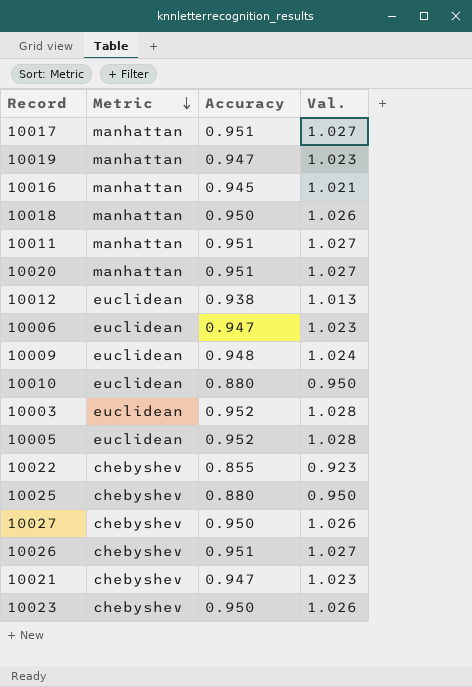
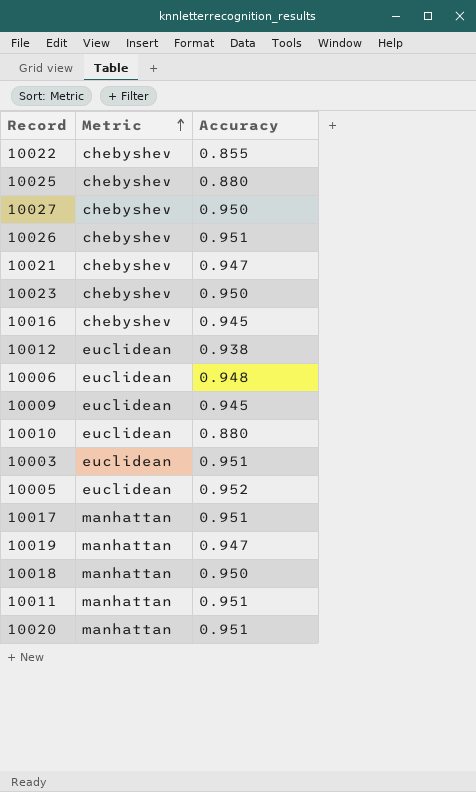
row order: Metric descending -> Metric ascending
column Val. | formula: [Accuracy] * 1.08 -> none
10016 | Metric: manhattan -> chebyshev
10006 | Accuracy: 0.947 -> 0.948
10009 | Accuracy: 0.948 -> 0.945
10003 | Accuracy: 0.952 -> 0.951

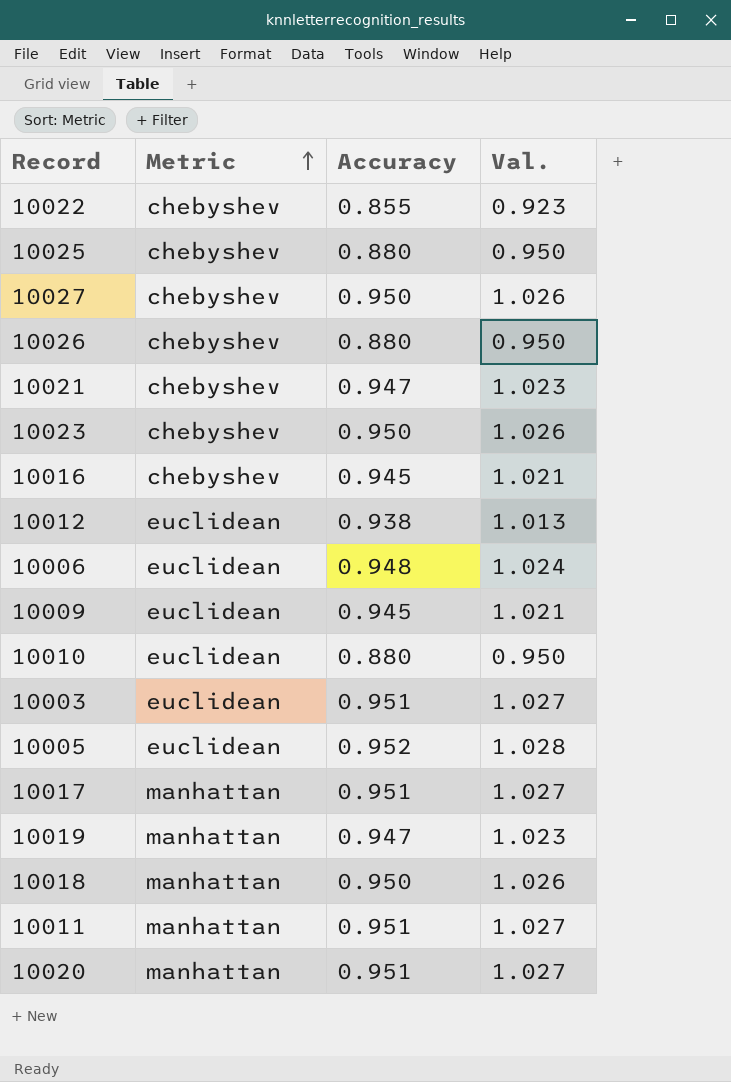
column Val. | formula: none -> [Accuracy] * 1.08
10026 | Accuracy: 0.951 -> 0.880

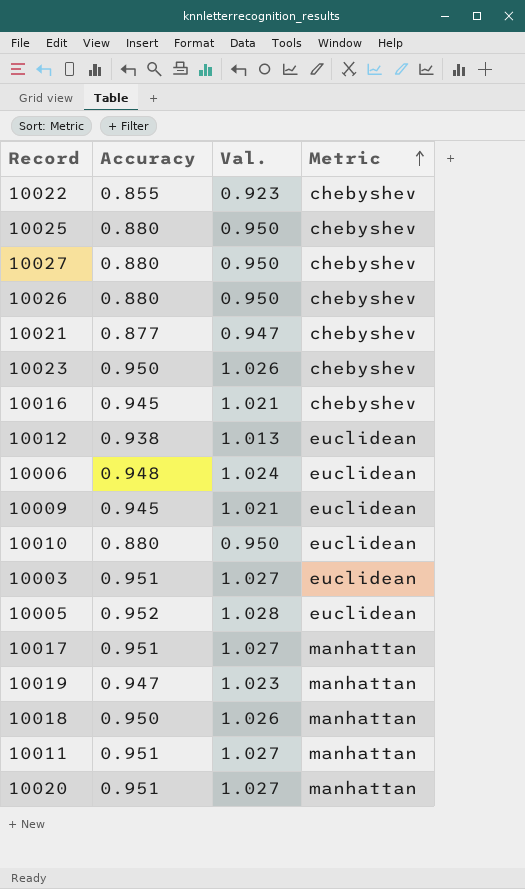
column Metric | position: 2 -> 4
10027 | Accuracy: 0.950 -> 0.880
10027 | Val.: 1.026 -> 0.950
10021 | Accuracy: 0.947 -> 0.877
10021 | Val.: 1.023 -> 0.947

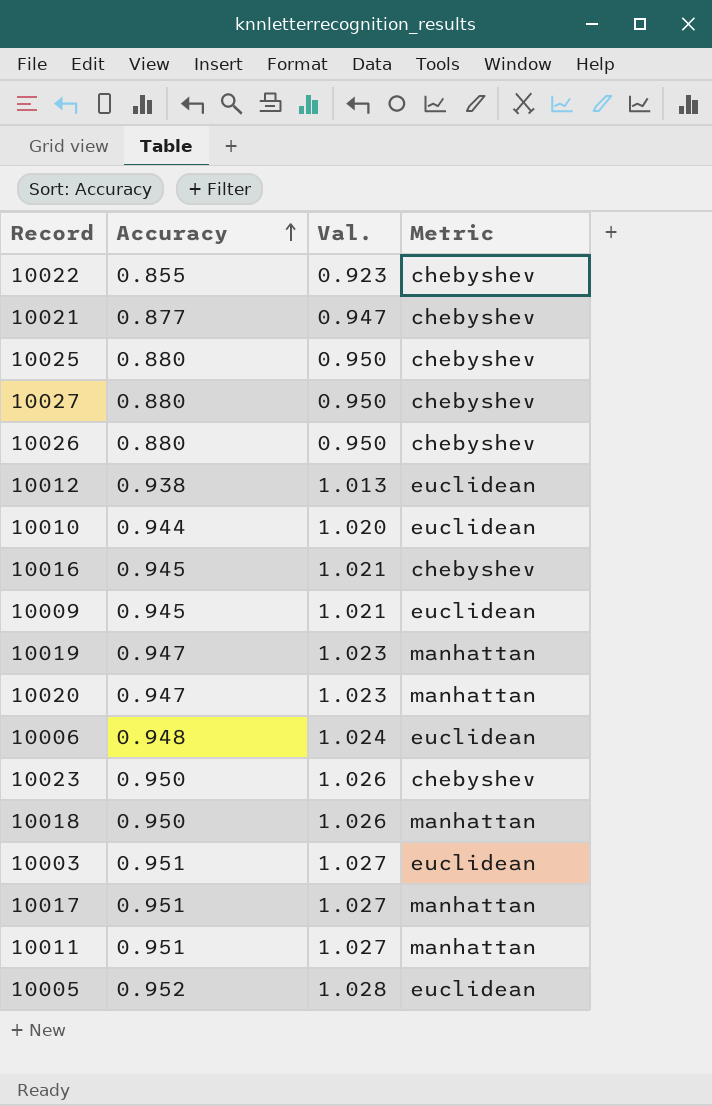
row order: Metric ascending -> Accuracy ascending
10010 | Accuracy: 0.880 -> 0.944
10010 | Val.: 0.950 -> 1.020
10020 | Accuracy: 0.951 -> 0.947
10020 | Val.: 1.027 -> 1.023

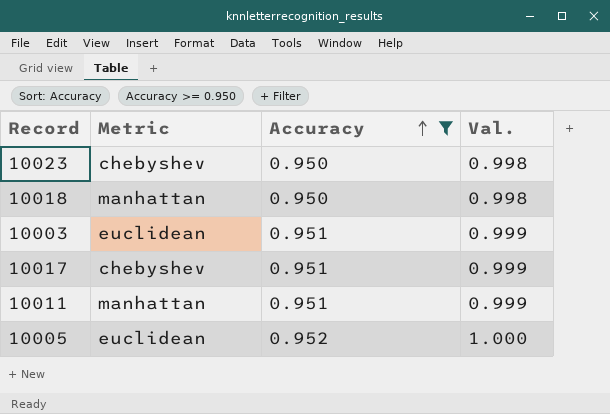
filter: none -> Accuracy >= 0.950
column Metric | position: 4 -> 2
column Val. | formula: [Accuracy] * 1.08 -> [Accuracy] * 1.05
10017 | Metric: manhattan -> chebyshev

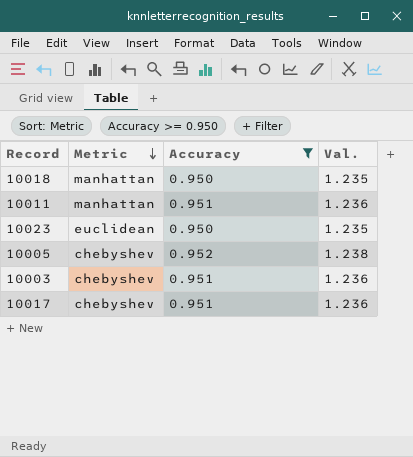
row order: Accuracy ascending -> Metric descending
column Val. | formula: [Accuracy] * 1.05 -> [Accuracy] * 1.3
10023 | Metric: chebyshev -> euclidean
10005 | Metric: euclidean -> chebyshev
10003 | Metric: euclidean -> chebyshev

